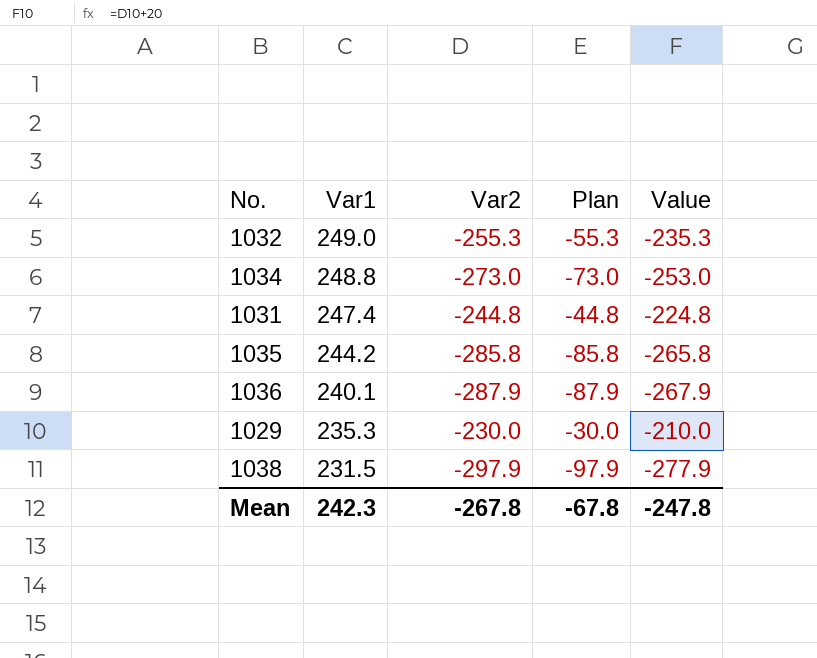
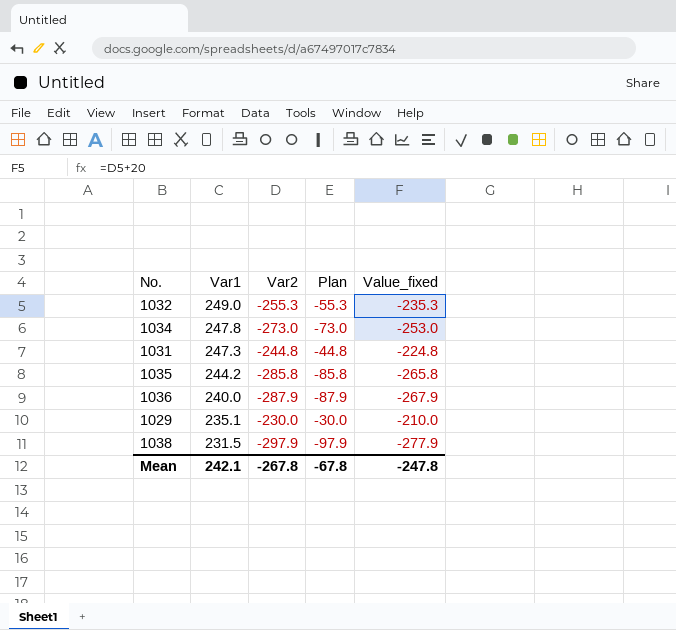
column name: Value -> Value_fixed
1034 | Var1: 248.8 -> 247.8
1031 | Var1: 247.4 -> 247.3
1036 | Var1: 240.1 -> 240.0
1029 | Var1: 235.3 -> 235.1
Mean | Var1: 242.3 -> 242.1

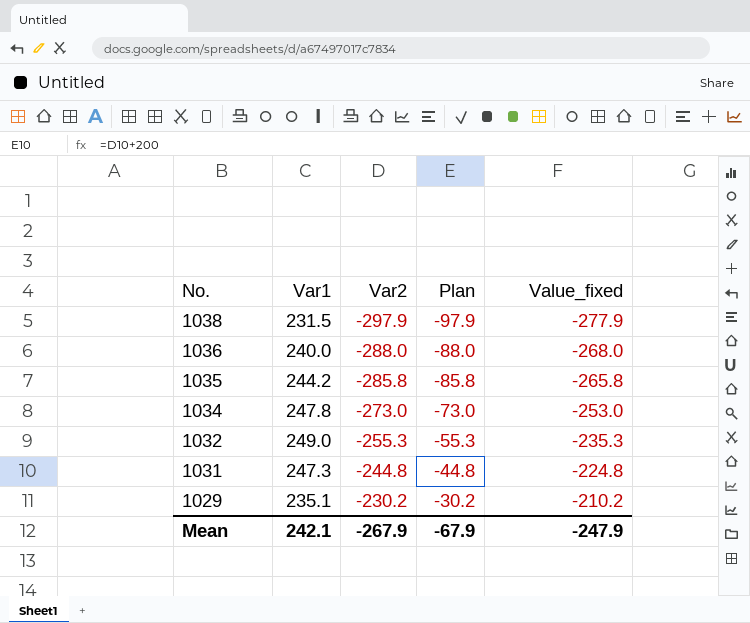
row order: Var1 descending -> No. descending
1036 | Var2: -287.9 -> -288.0
1036 | Plan: -87.9 -> -88.0
1036 | Value_fixed: -267.9 -> -268.0
1029 | Var2: -230.0 -> -230.2
1029 | Plan: -30.0 -> -30.2
1029 | Value_fixed: -210.0 -> -210.2
Mean | Var2: -267.8 -> -267.9
Mean | Plan: -67.8 -> -67.9
Mean | Value_fixed: -247.8 -> -247.9

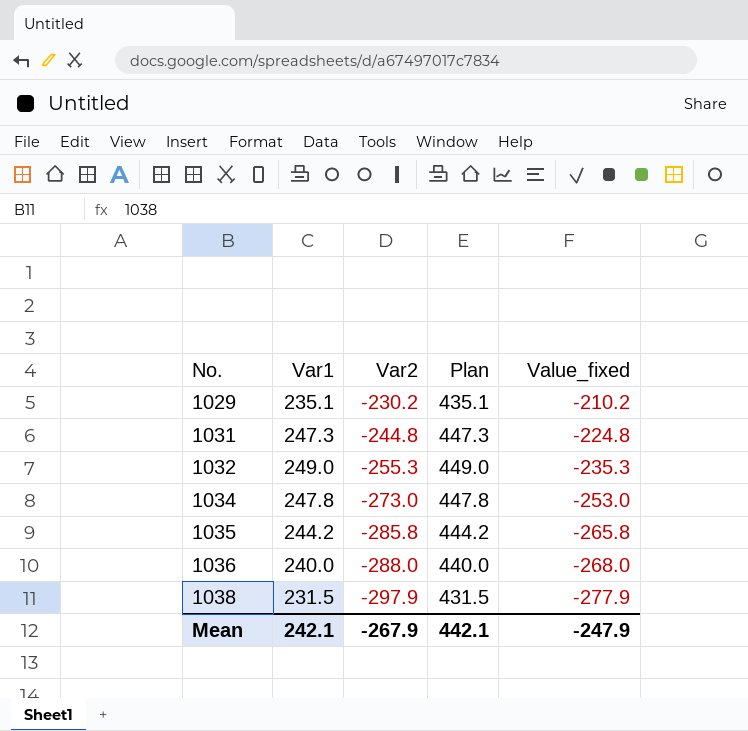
row order: No. descending -> No. ascending
column Plan | formula: [Var2] + 200 -> [Var1] + 200
Mean | Plan: -67.9 -> 442.1

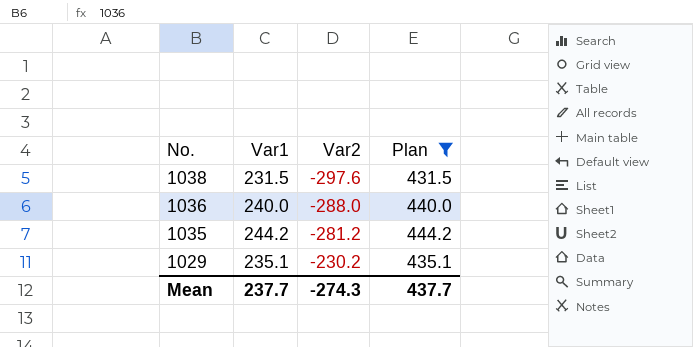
filter: none -> Plan <= 444.2
row order: No. ascending -> No. descending
column Value_fixed | formula: [Var2] + 20 -> none
1038 | Var2: -297.9 -> -297.6
1035 | Var2: -285.8 -> -281.2
Mean | Var1: 242.1 -> 237.7
Mean | Var2: -267.9 -> -274.3
Mean | Plan: 442.1 -> 437.7

